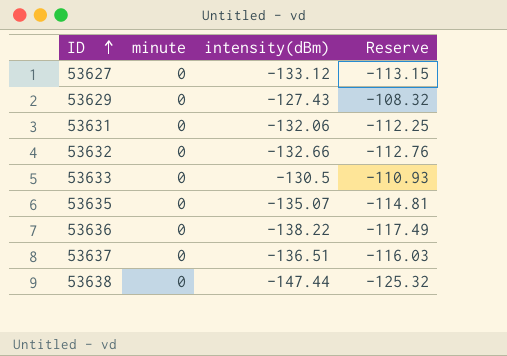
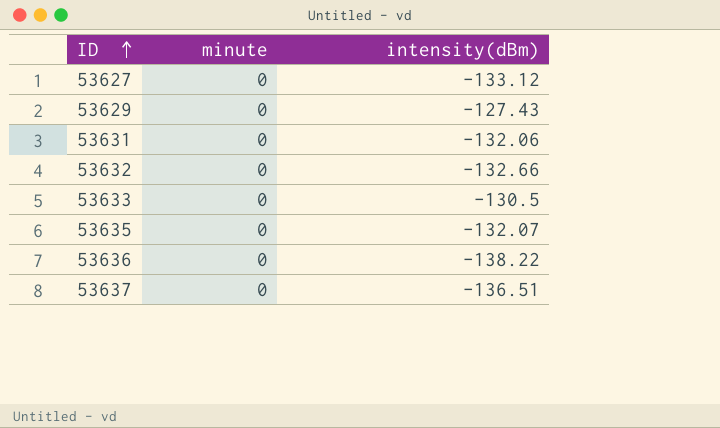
column Reserve | formula: [intensity(dBm)] * 0.85 -> none
row 53638: 0 | -147.44 | -125.32 -> none
53635 | intensity(dBm): -135.07 -> -132.07

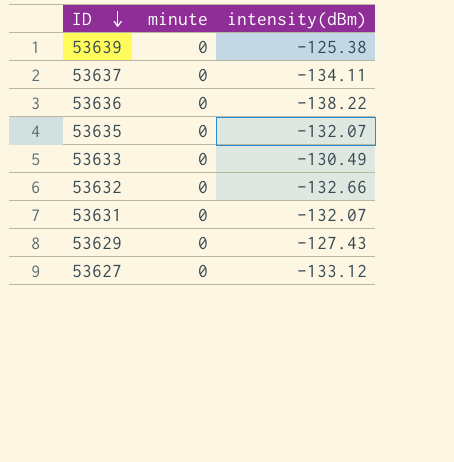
row order: ID ascending -> ID descending
row 53639: none -> 0 | -125.38
53637 | intensity(dBm): -136.51 -> -134.11
53633 | intensity(dBm): -130.5 -> -130.49
53631 | intensity(dBm): -132.06 -> -132.07

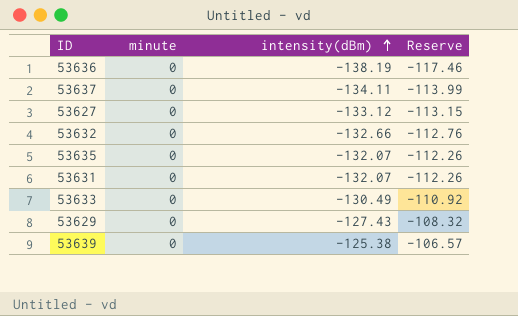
row order: ID descending -> intensity(dBm) ascending
column Reserve | formula: none -> [intensity(dBm)] * 0.85
53636 | intensity(dBm): -138.22 -> -138.19

